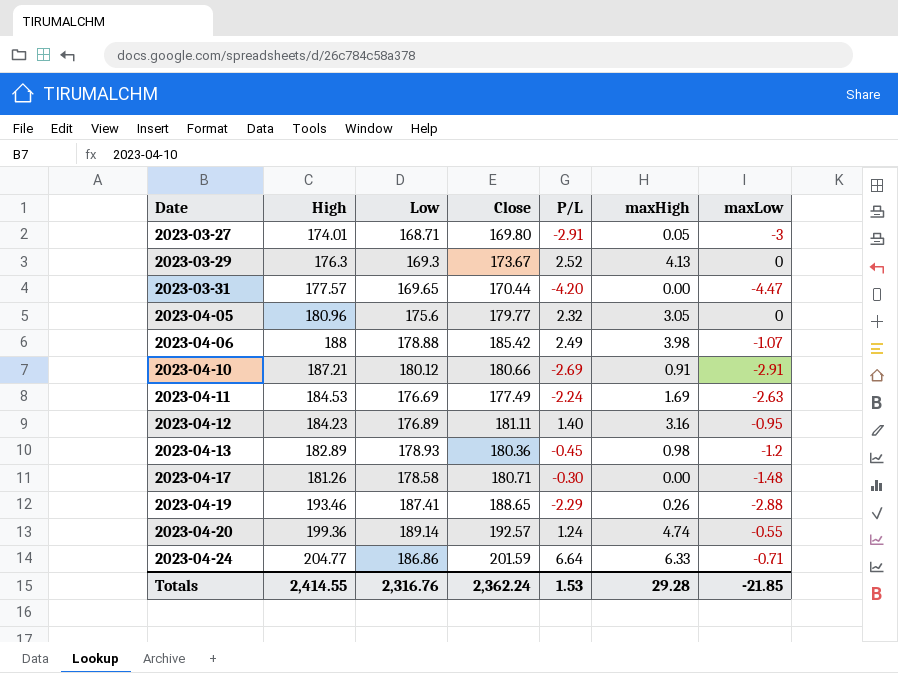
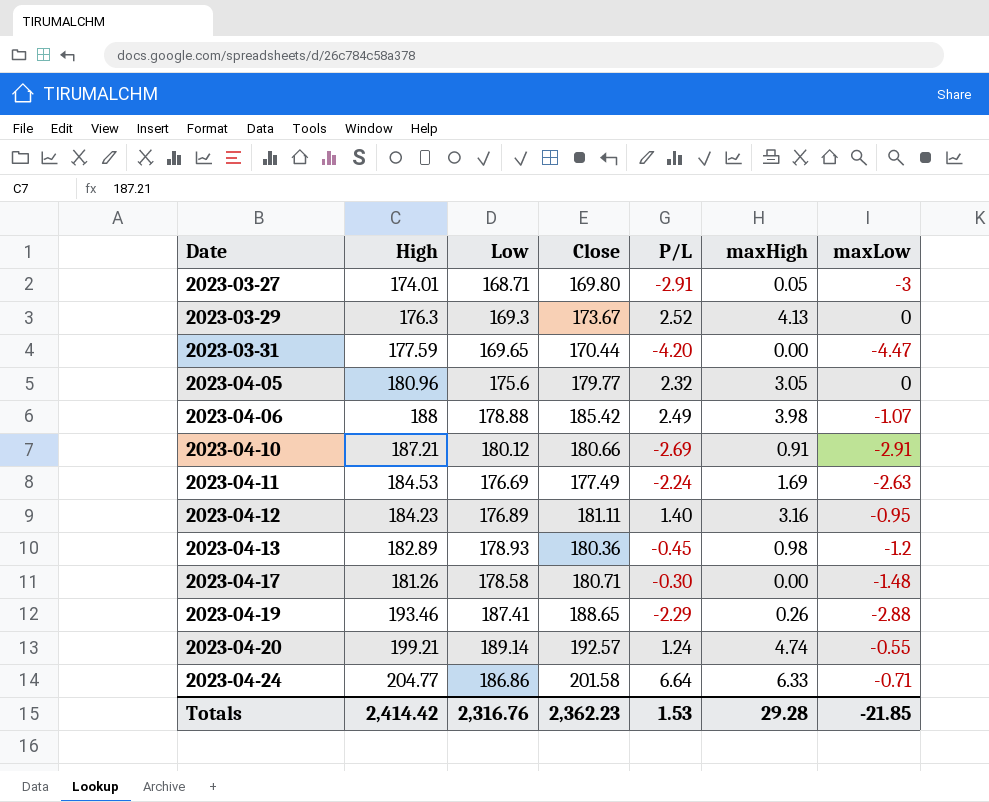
2023-03-31 | High: 177.57 -> 177.59
2023-04-20 | High: 199.36 -> 199.21
2023-04-24 | Close: 201.59 -> 201.58
Totals | High: 2,414.55 -> 2,414.42
Totals | Close: 2,362.24 -> 2,362.23

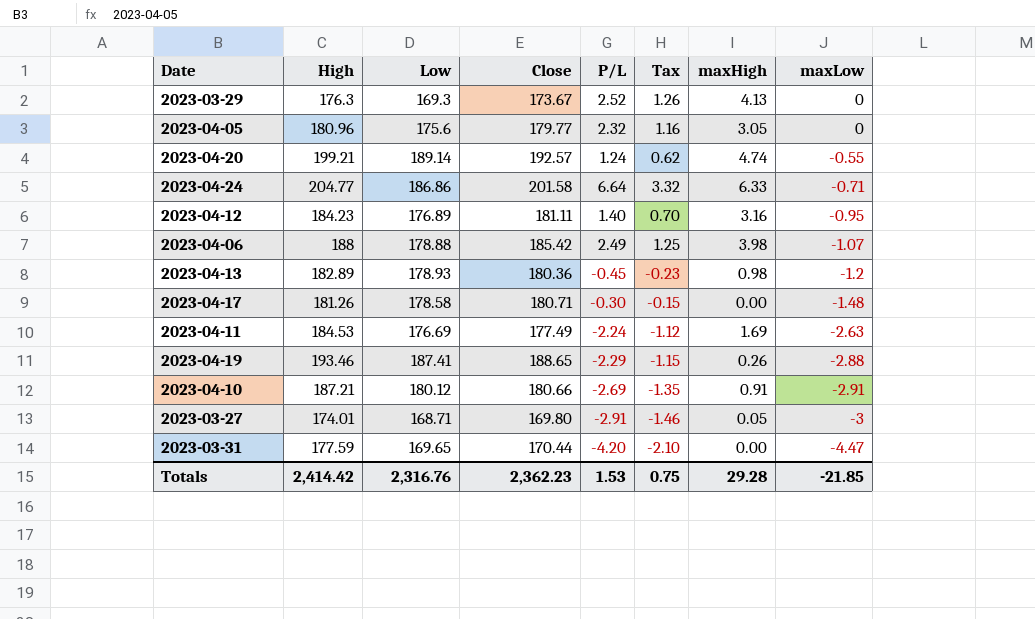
row order: Date ascending -> maxLow descending
column Tax | formula: none -> [P/L] * 0.5

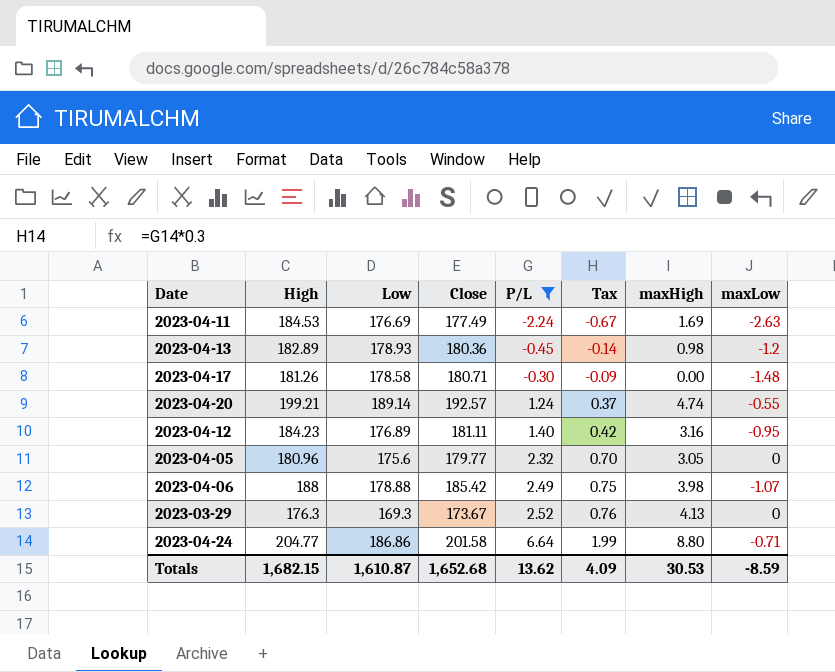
filter: none -> P/L >= -2.24
row order: maxLow descending -> P/L ascending
column Tax | formula: [P/L] * 0.5 -> [P/L] * 0.3
2023-04-24 | maxHigh: 6.33 -> 8.80
Totals | High: 2,414.42 -> 1,682.15
Totals | Low: 2,316.76 -> 1,610.87
Totals | Close: 2,362.23 -> 1,652.68
Totals | P/L: 1.53 -> 13.62
Totals | Tax: 0.75 -> 4.09
Totals | maxHigh: 29.28 -> 30.53
Totals | maxLow: -21.85 -> -8.59

